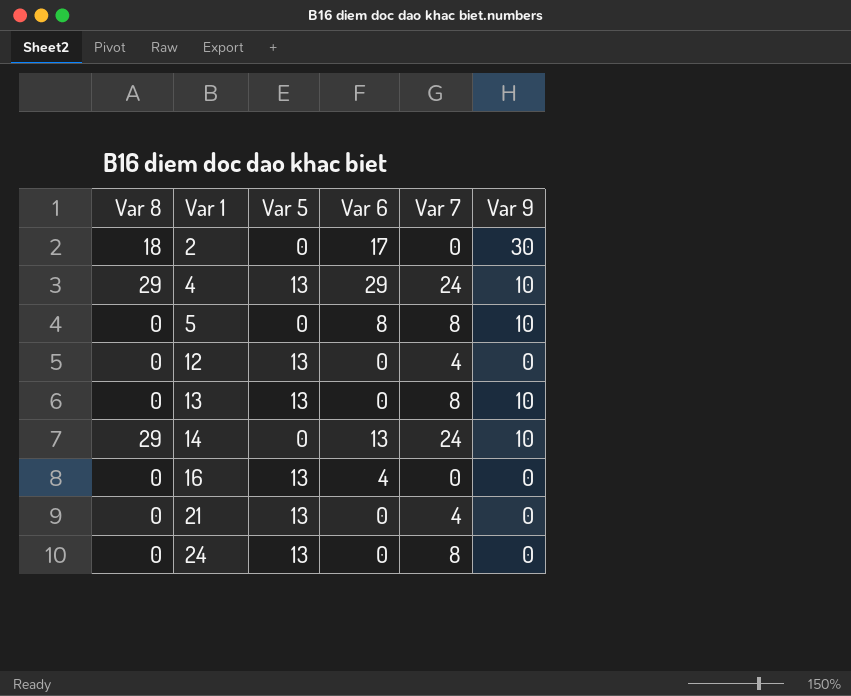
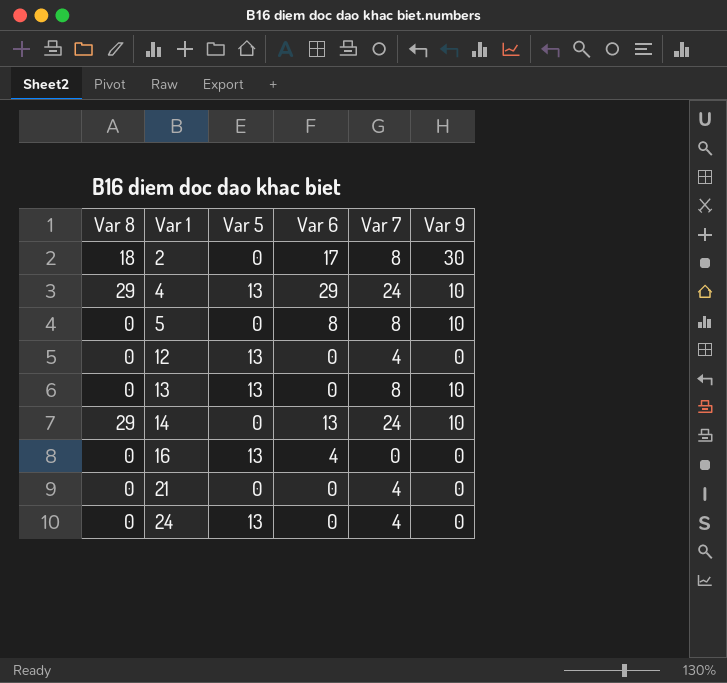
2 | Var 7: 0 -> 8
21 | Var 5: 13 -> 0
24 | Var 7: 8 -> 4

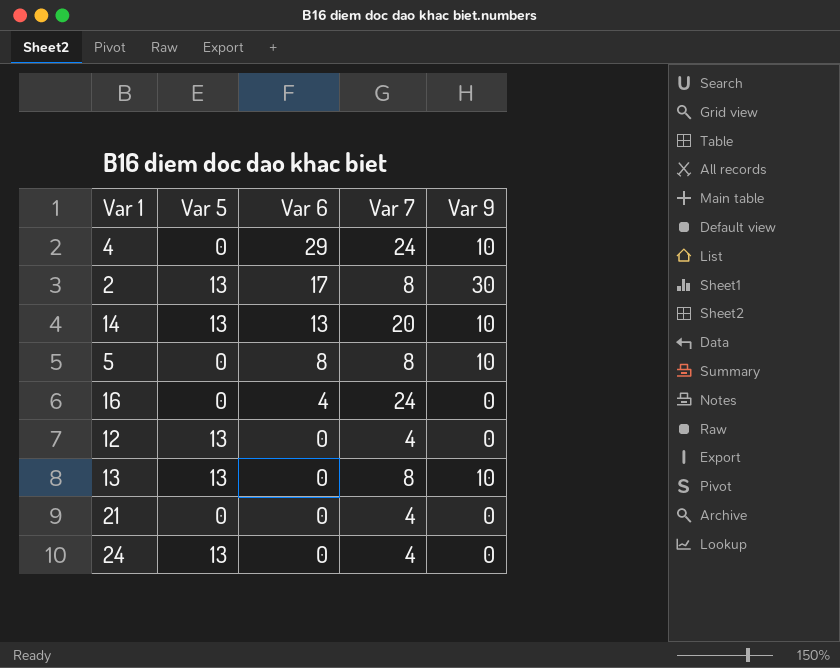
row order: Var 1 ascending -> Var 6 descending
column Var 8 | position: 1 -> none
4 | Var 5: 13 -> 0
2 | Var 5: 0 -> 13
14 | Var 5: 0 -> 13
14 | Var 7: 24 -> 20
16 | Var 5: 13 -> 0
16 | Var 7: 0 -> 24

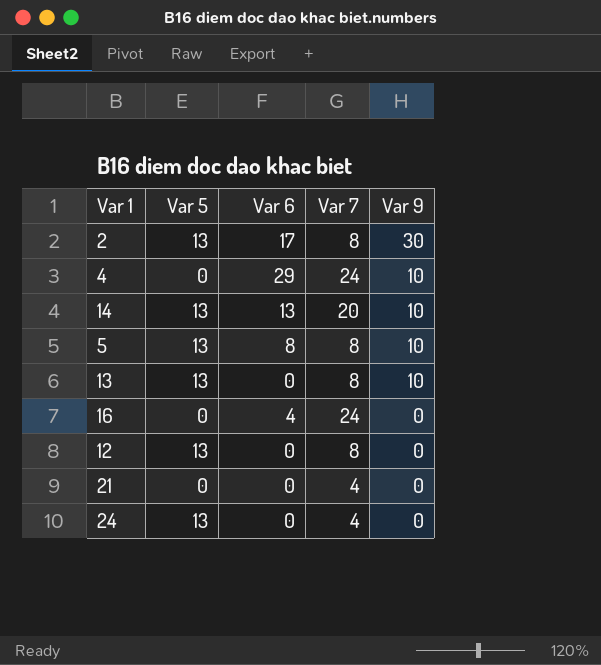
row order: Var 6 descending -> Var 9 descending
5 | Var 5: 0 -> 13
12 | Var 7: 4 -> 8

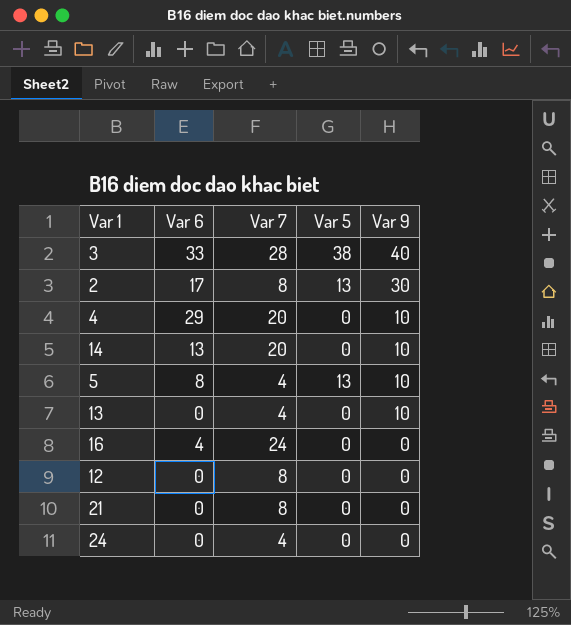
column Var 5 | position: 2 -> 4
row 3: none -> 33 | 28 | 38 | 40
4 | Var 7: 24 -> 20
14 | Var 5: 13 -> 0
5 | Var 7: 8 -> 4
13 | Var 7: 8 -> 4
13 | Var 5: 13 -> 0
12 | Var 5: 13 -> 0
21 | Var 7: 4 -> 8
24 | Var 5: 13 -> 0

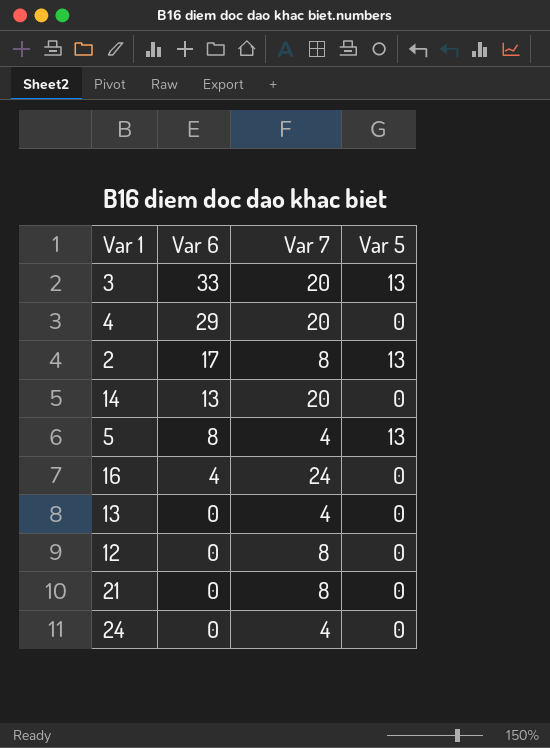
row order: Var 9 descending -> Var 6 descending
column Var 9 | position: 5 -> none
3 | Var 7: 28 -> 20
3 | Var 5: 38 -> 13

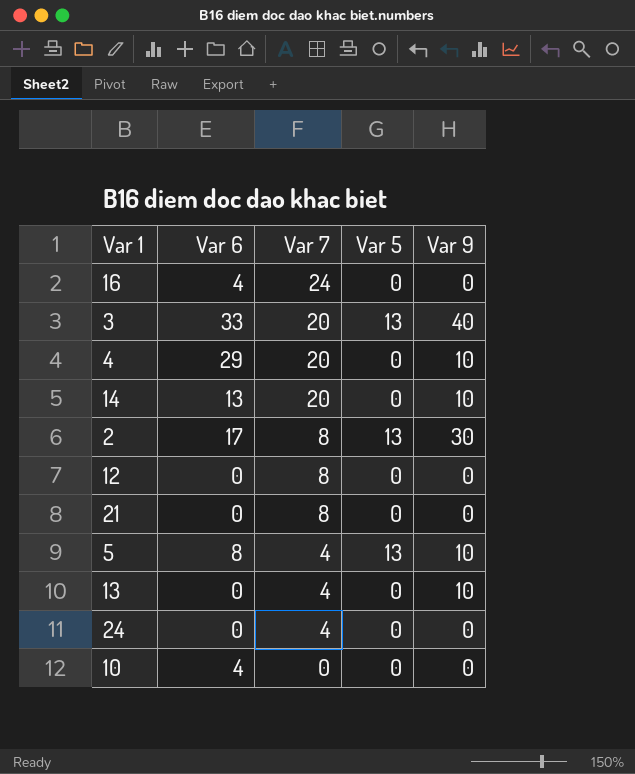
row order: Var 6 descending -> Var 7 descending
column Var 9 | position: none -> 5
row 10: none -> 4 | 0 | 0 | 0

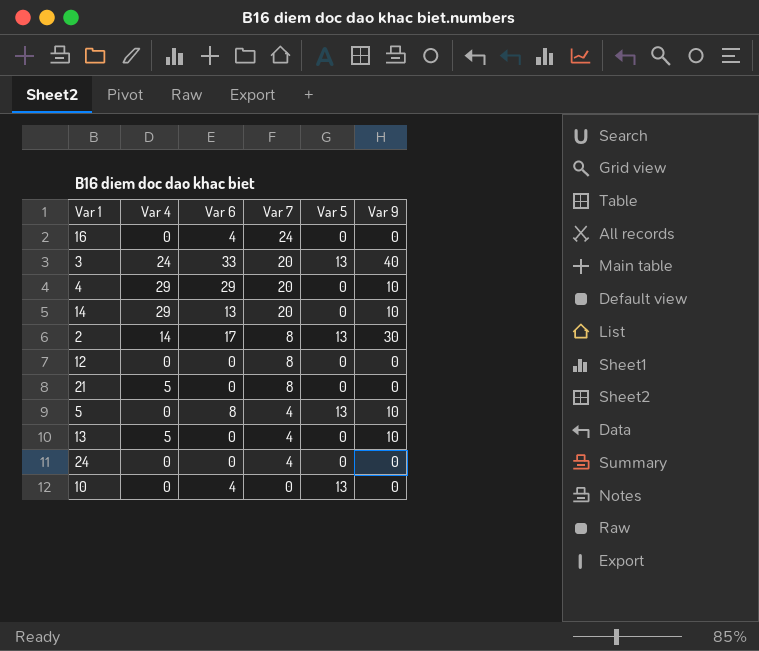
column Var 4 | position: none -> 2
10 | Var 5: 0 -> 13

